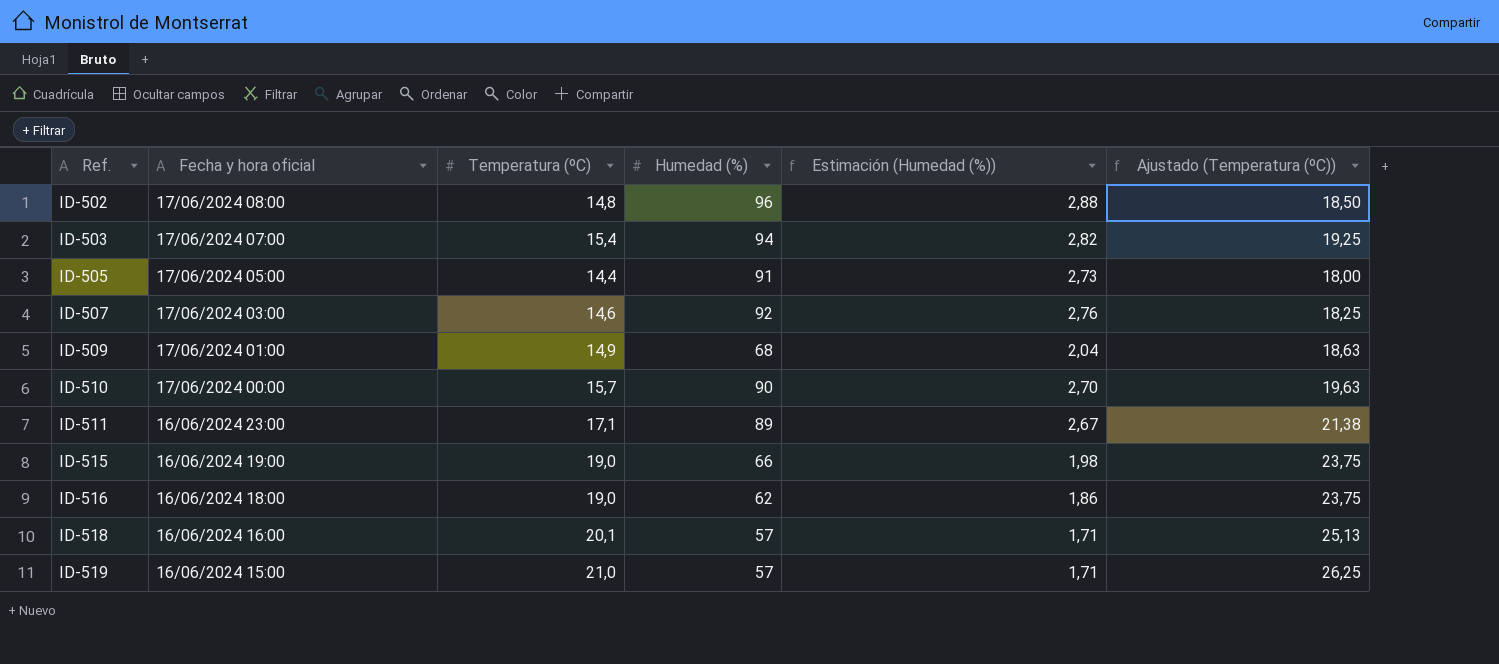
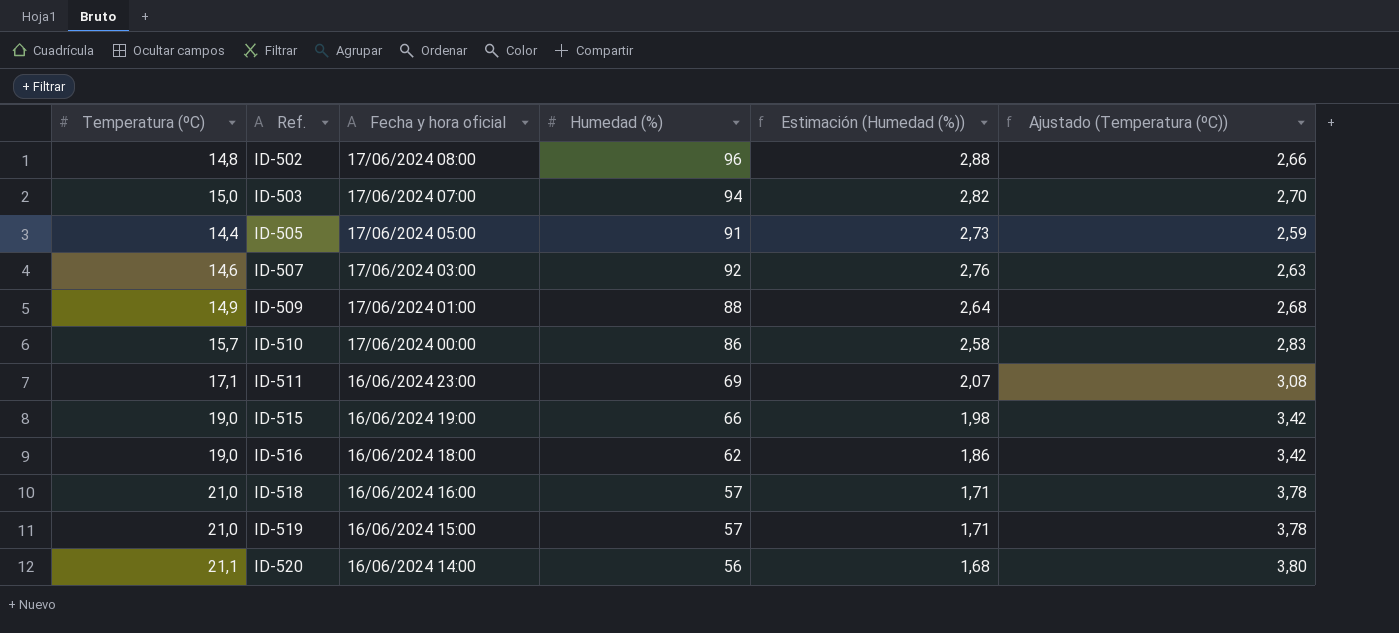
column Temperatura (ºC) | position: 3 -> 1
column Ajustado (Temperatura (ºC)) | formula: [Temperatura (ºC)] * 1,25 -> [Temperatura (ºC)] * 0,18
ID-503 | Temperatura (ºC): 15,4 -> 15,0
ID-509 | Humedad (%): 68 -> 88
ID-509 | Estimación (Humedad (%)): 2,04 -> 2,64
ID-510 | Humedad (%): 90 -> 86
ID-510 | Estimación (Humedad (%)): 2,70 -> 2,58
ID-511 | Humedad (%): 89 -> 69
ID-511 | Estimación (Humedad (%)): 2,67 -> 2,07
ID-518 | Temperatura (ºC): 20,1 -> 21,0
row ID-520: none -> 21,1 | 16/06/2024 14:00 | 56 | 1,68 | 3,80

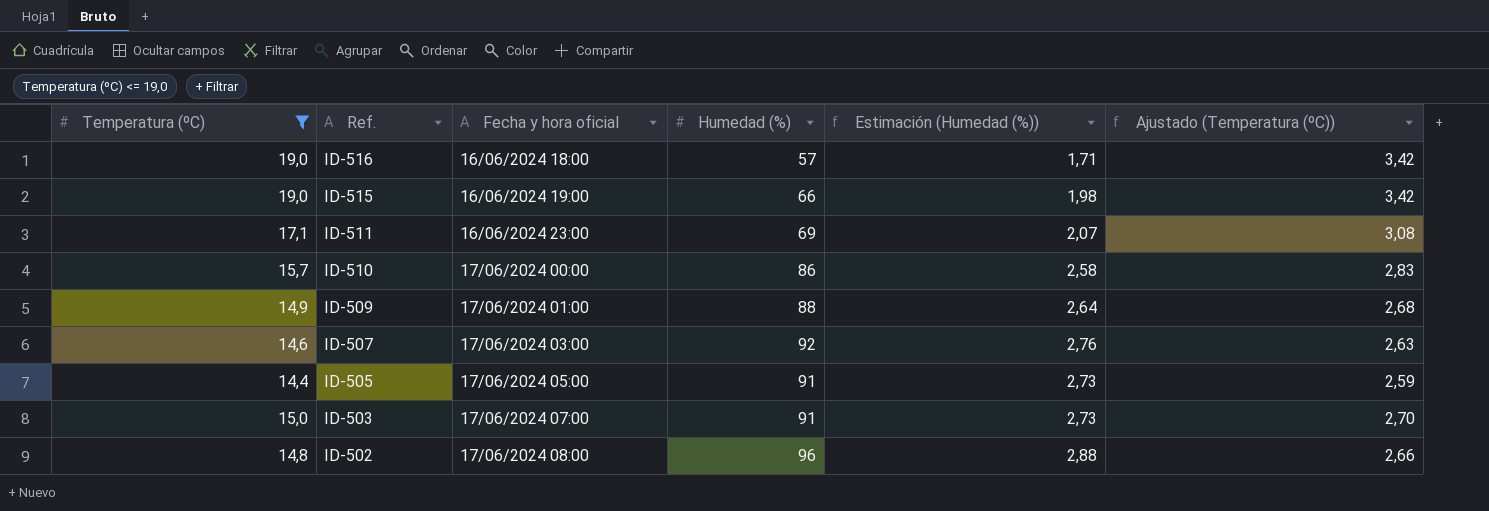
filter: none -> Temperatura (ºC) <= 19,0
row order: Ref. ascending -> Ref. descending
ID-516 | Humedad (%): 62 -> 57
ID-516 | Estimación (Humedad (%)): 1,86 -> 1,71
ID-503 | Humedad (%): 94 -> 91
ID-503 | Estimación (Humedad (%)): 2,82 -> 2,73

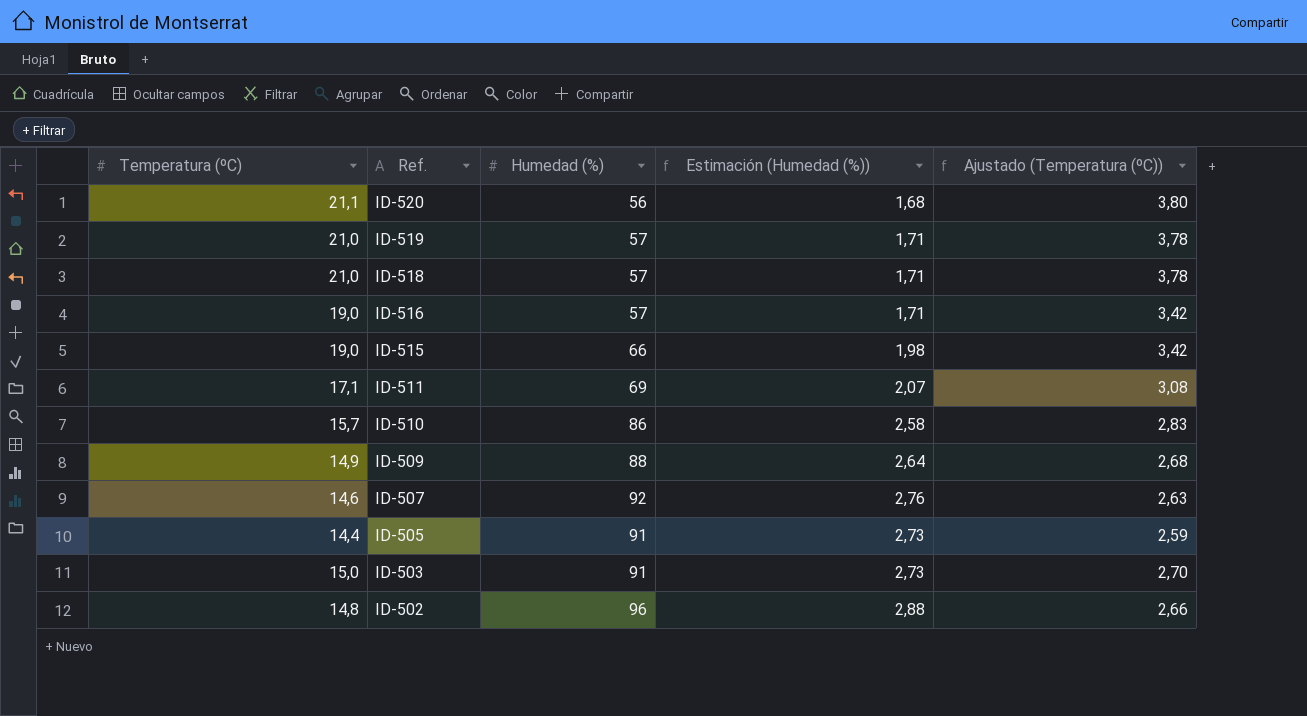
filter: Temperatura (ºC) <= 19,0 -> none
column Fecha y hora oficial | position: 3 -> none

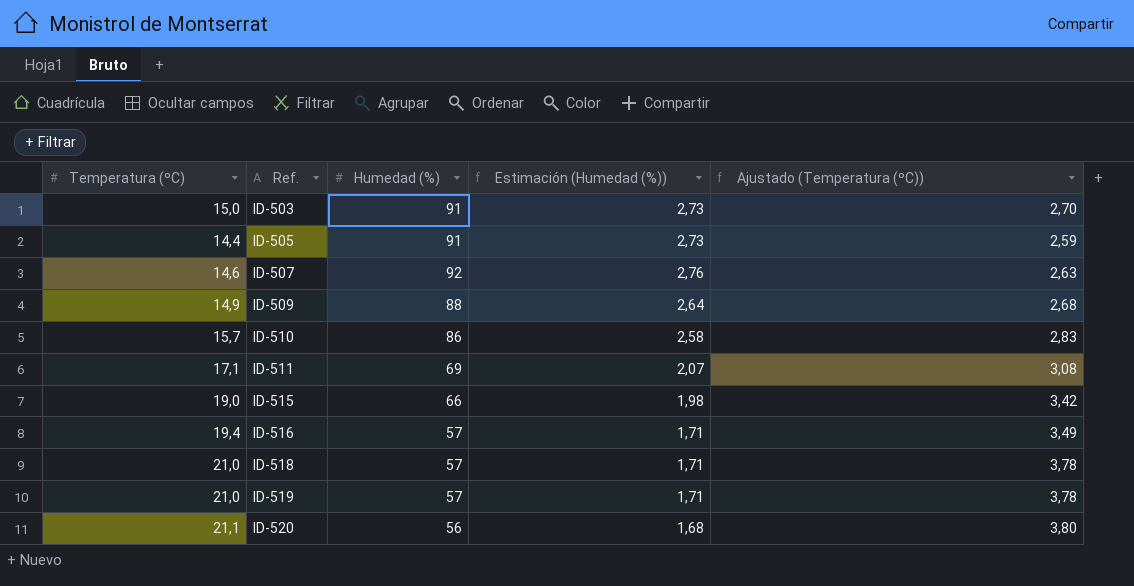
row order: Ref. descending -> Ref. ascending
row ID-502: 14,8 | 96 | 2,88 | 2,66 -> none
ID-516 | Temperatura (ºC): 19,0 -> 19,4
ID-516 | Ajustado (Temperatura (ºC)): 3,42 -> 3,49

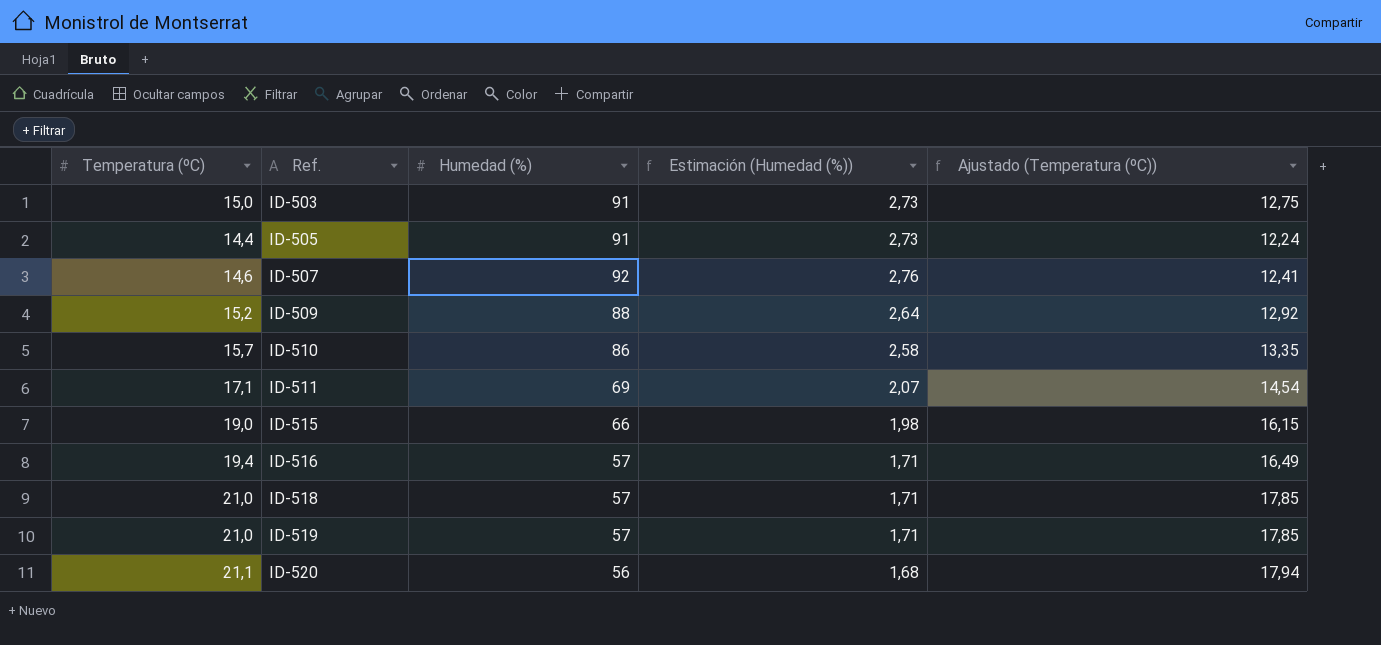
column Ajustado (Temperatura (ºC)) | formula: [Temperatura (ºC)] * 0,18 -> [Temperatura (ºC)] * 0,85
ID-509 | Temperatura (ºC): 14,9 -> 15,2

